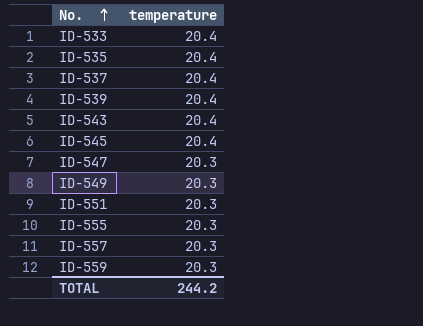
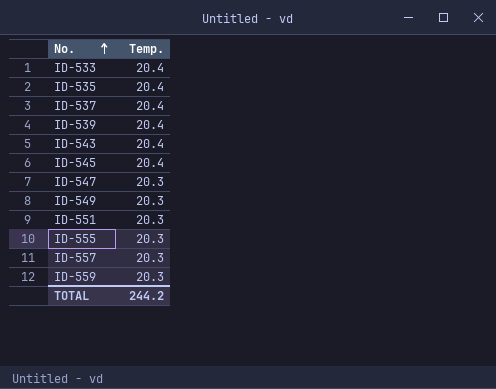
column name: temperature -> Temp.

